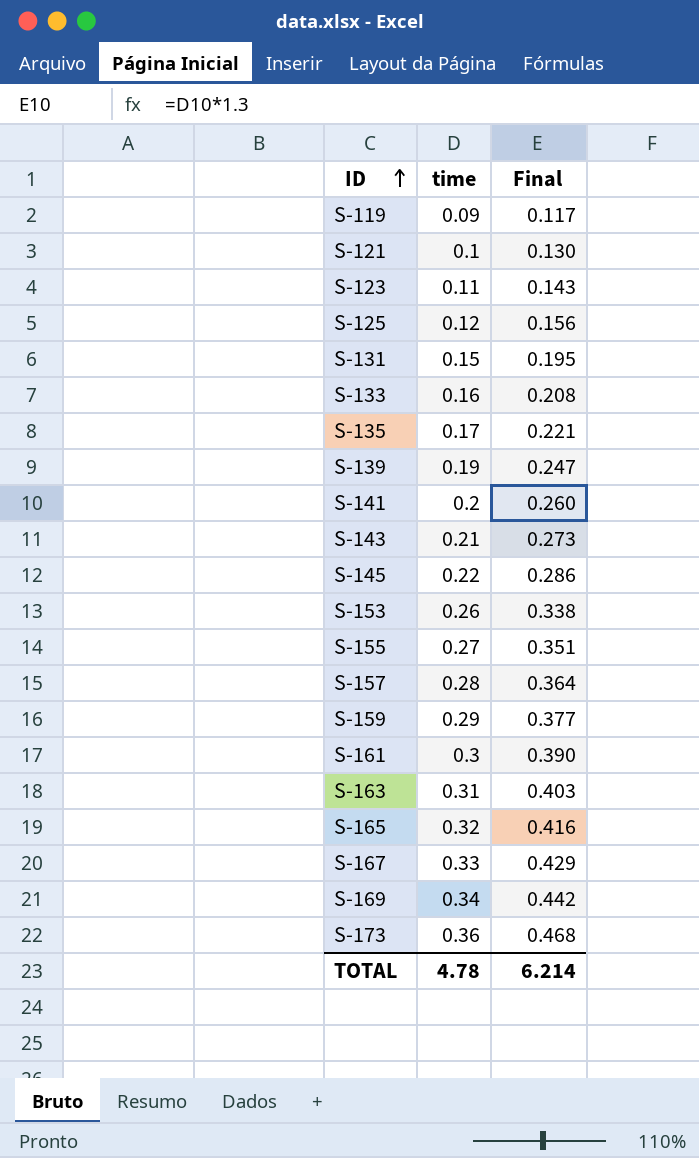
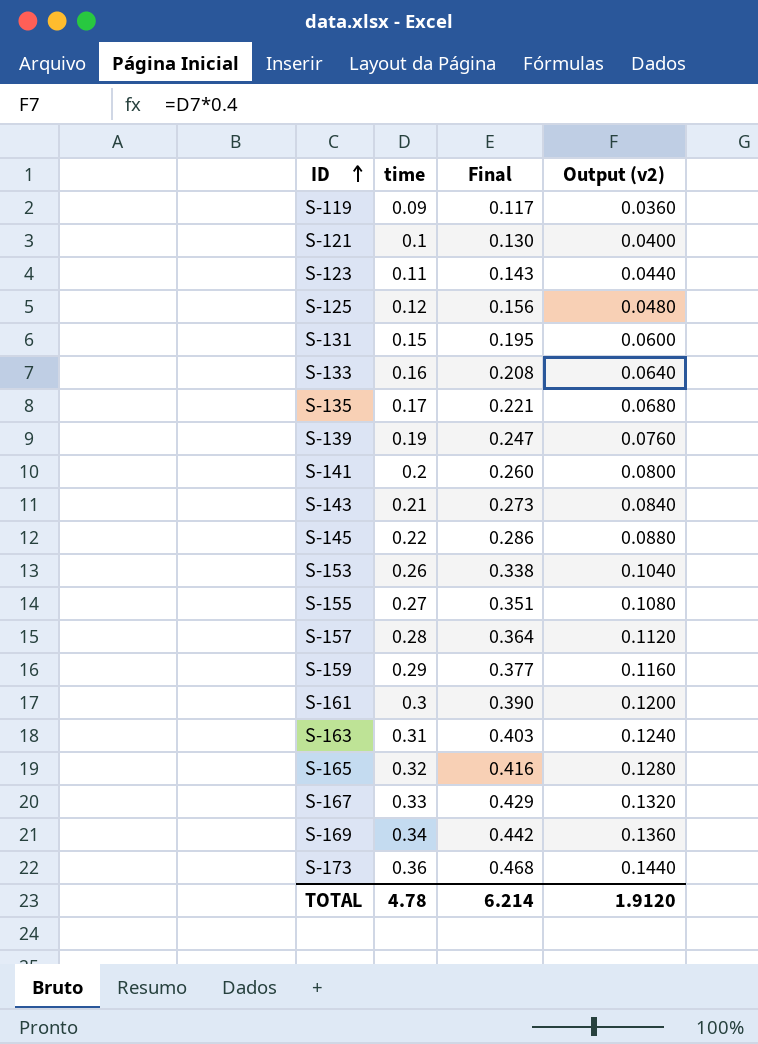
column Output (v2) | formula: none -> [time] * 0.4

